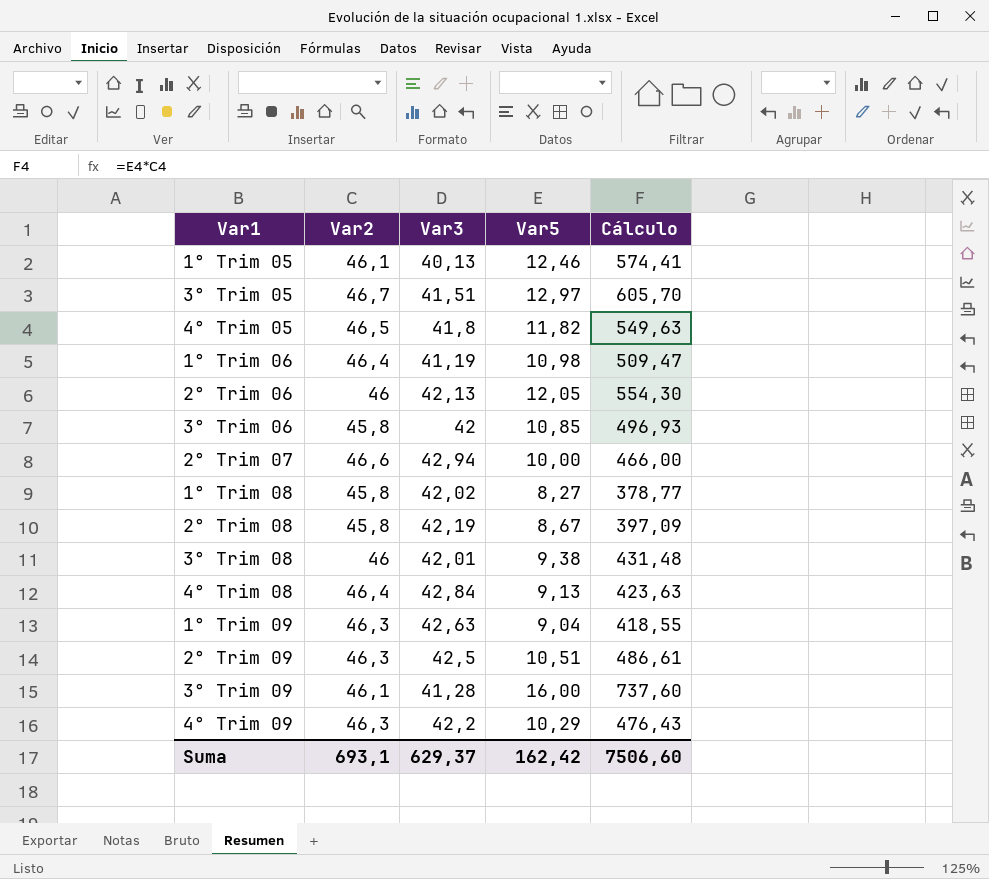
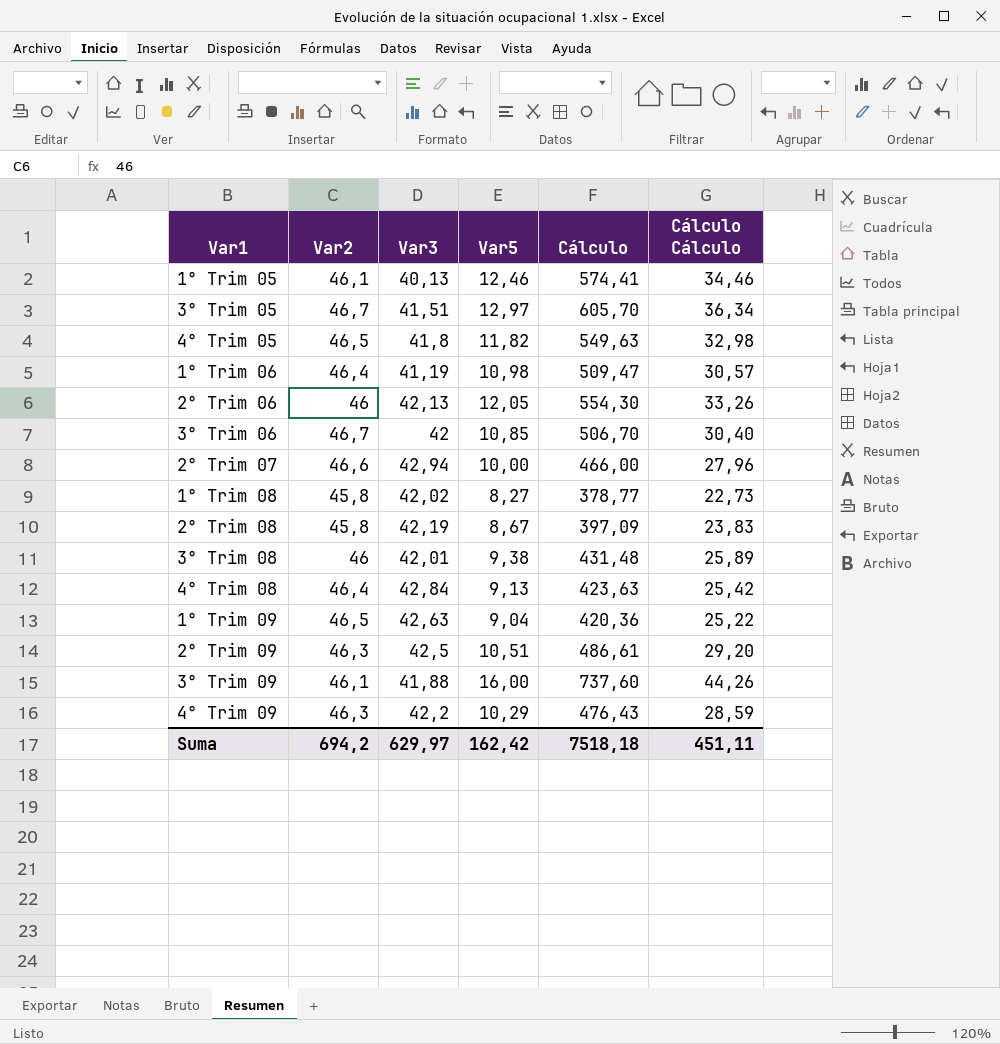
column Cálculo Cálculo | formula: none -> [Cálculo] * 0,06
3° Trim 06 | Var2: 45,8 -> 46,7
3° Trim 06 | Cálculo: 496,93 -> 506,70
1° Trim 09 | Var2: 46,3 -> 46,5
1° Trim 09 | Cálculo: 418,55 -> 420,36
3° Trim 09 | Var3: 41,28 -> 41,88
Suma | Var2: 693,1 -> 694,2
Suma | Var3: 629,37 -> 629,97
Suma | Cálculo: 7506,60 -> 7518,18

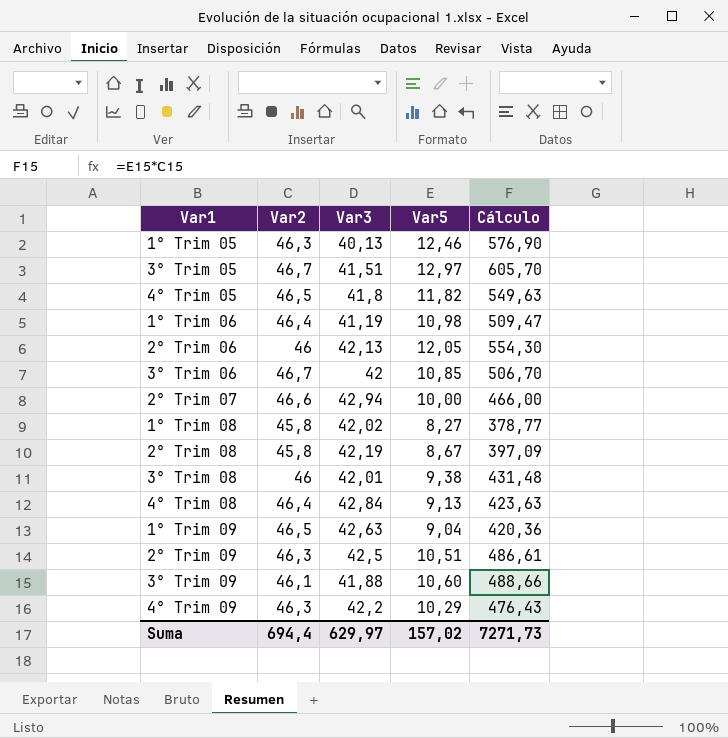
column Cálculo Cálculo | formula: [Cálculo] * 0,06 -> none
1° Trim 05 | Var2: 46,1 -> 46,3
1° Trim 05 | Cálculo: 574,41 -> 576,90
3° Trim 09 | Var5: 16,00 -> 10,60
3° Trim 09 | Cálculo: 737,60 -> 488,66
Suma | Var2: 694,2 -> 694,4
Suma | Var5: 162,42 -> 157,02
Suma | Cálculo: 7518,18 -> 7271,73

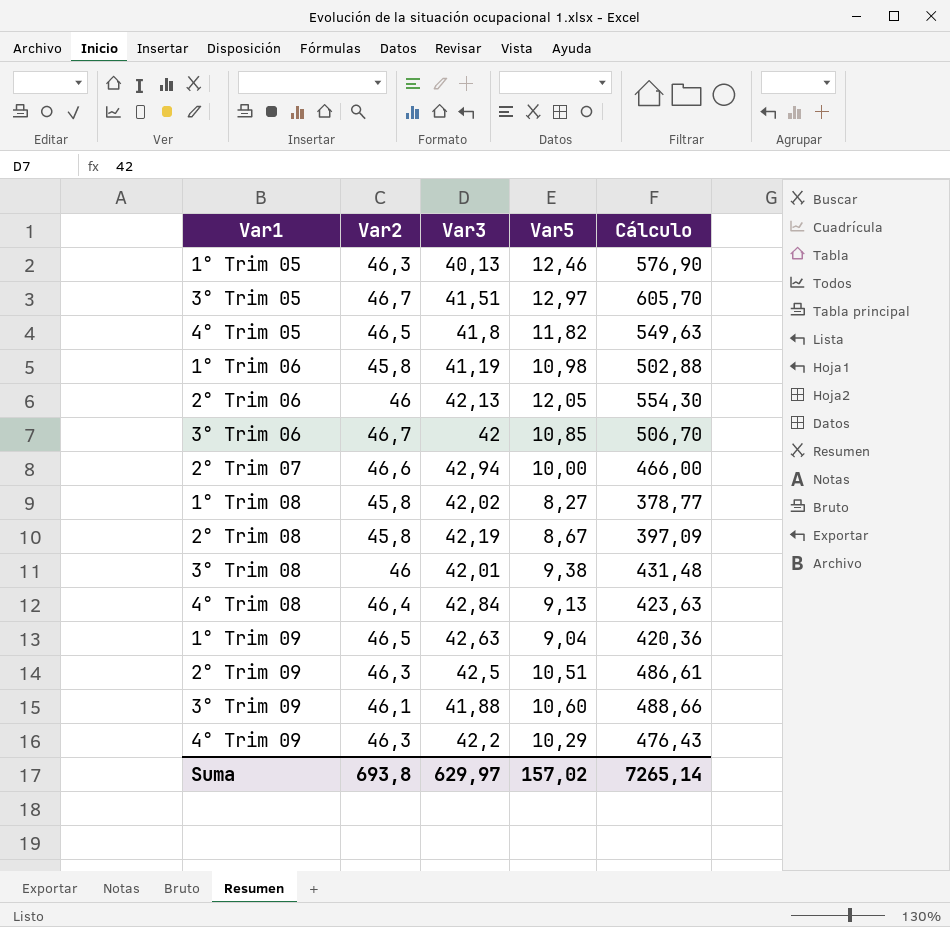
1° Trim 06 | Var2: 46,4 -> 45,8
1° Trim 06 | Cálculo: 509,47 -> 502,88
Suma | Var2: 694,4 -> 693,8
Suma | Cálculo: 7271,73 -> 7265,14

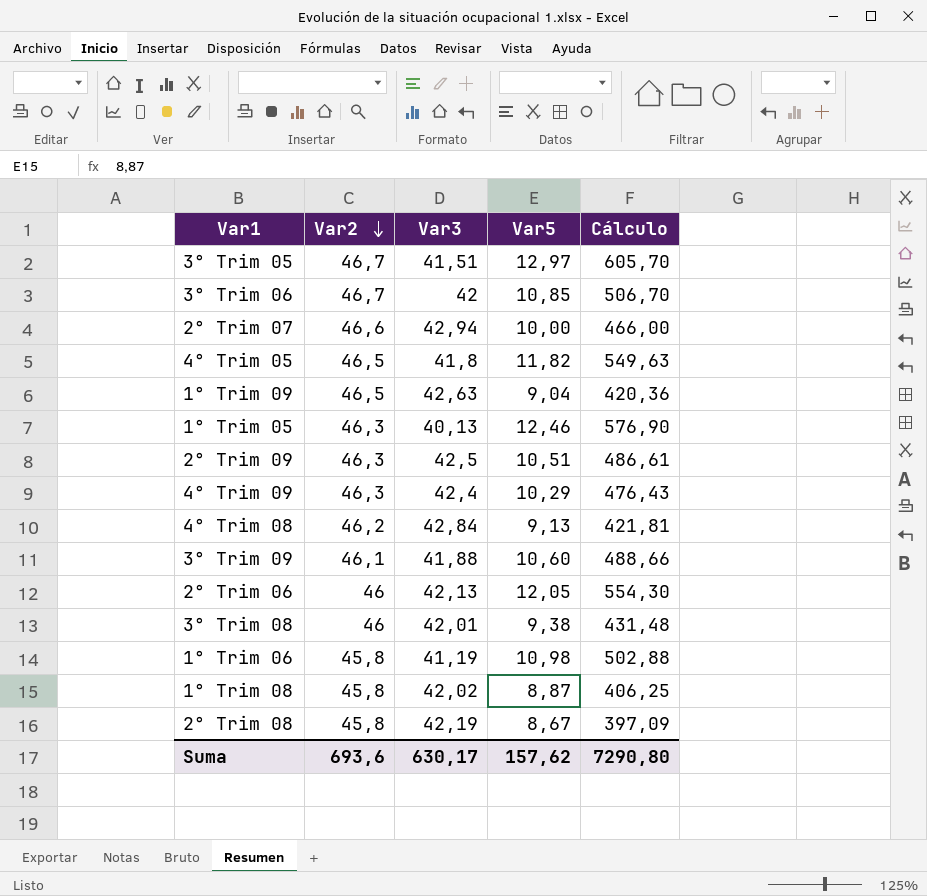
row order: none -> Var2 descending
4° Trim 09 | Var3: 42,2 -> 42,4
4° Trim 08 | Var2: 46,4 -> 46,2
4° Trim 08 | Cálculo: 423,63 -> 421,81
1° Trim 08 | Var5: 8,27 -> 8,87
1° Trim 08 | Cálculo: 378,77 -> 406,25
Suma | Var2: 693,8 -> 693,6
Suma | Var3: 629,97 -> 630,17
Suma | Var5: 157,02 -> 157,62
Suma | Cálculo: 7265,14 -> 7290,80

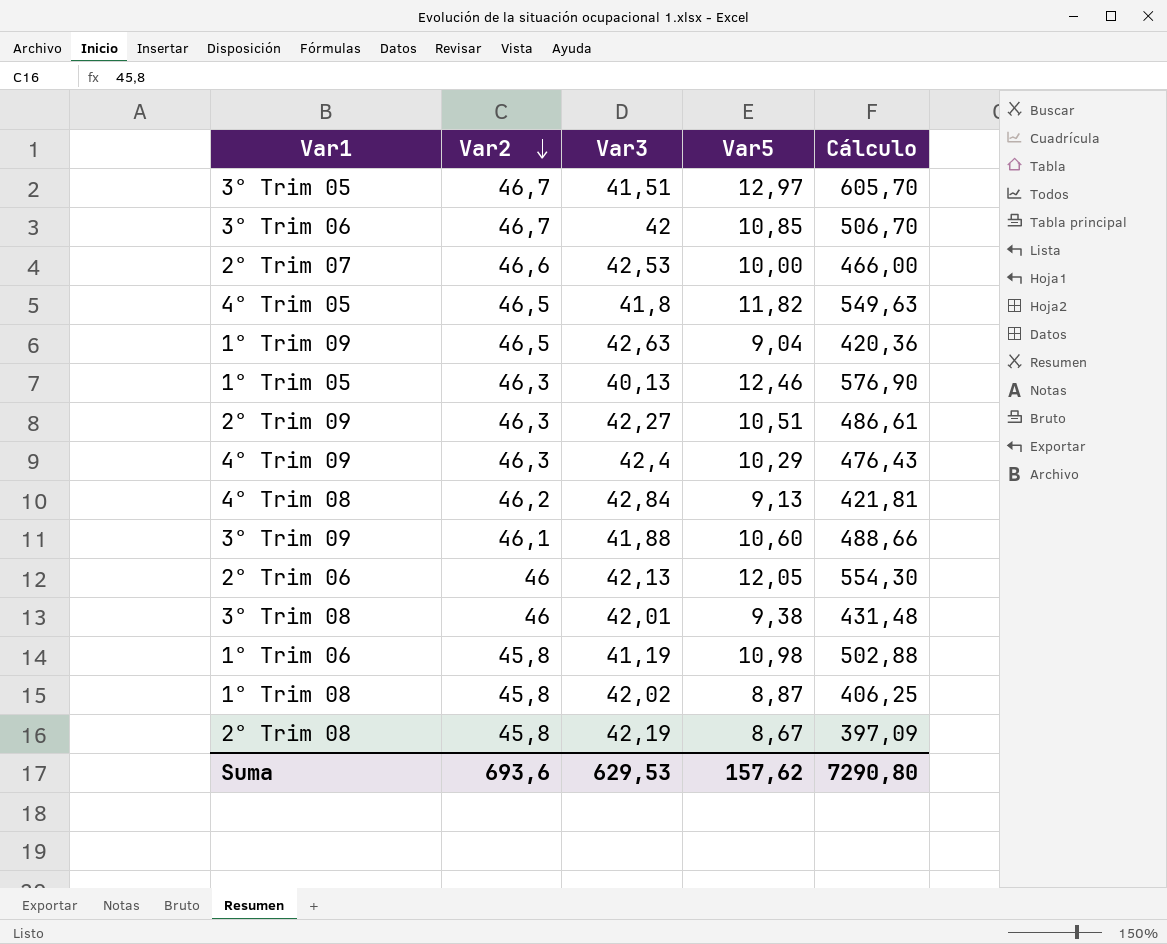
2° Trim 07 | Var3: 42,94 -> 42,53
2° Trim 09 | Var3: 42,5 -> 42,27
Suma | Var3: 630,17 -> 629,53

